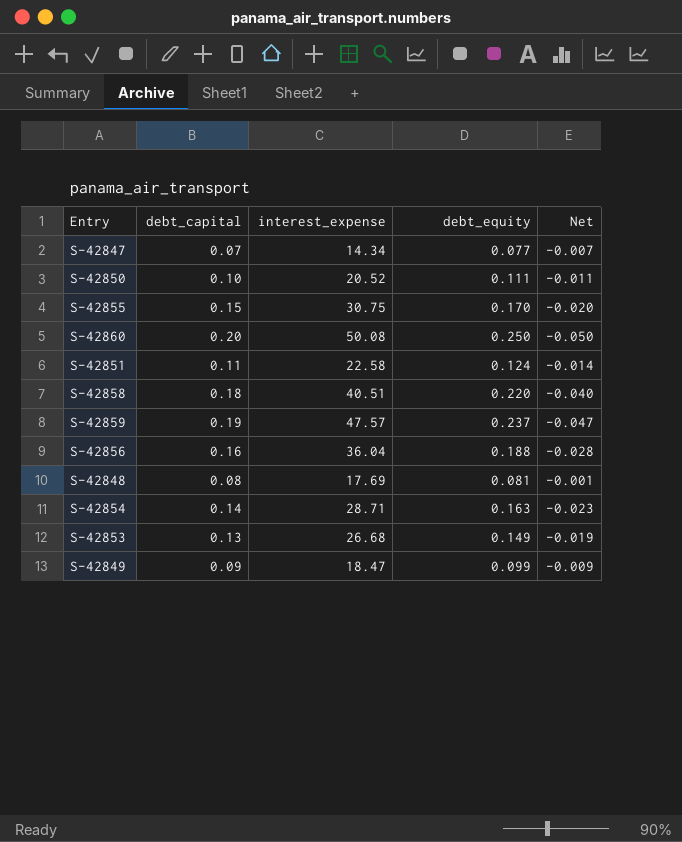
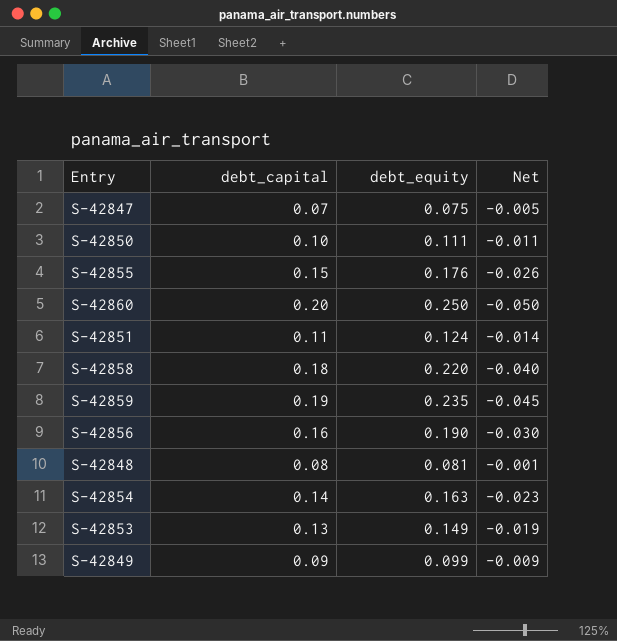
column interest_expense | position: 3 -> none
S-42847 | debt_equity: 0.077 -> 0.075
S-42847 | Net: -0.007 -> -0.005
S-42855 | debt_equity: 0.170 -> 0.176
S-42855 | Net: -0.020 -> -0.026
S-42859 | debt_equity: 0.237 -> 0.235
S-42859 | Net: -0.047 -> -0.045
S-42856 | debt_equity: 0.188 -> 0.190
S-42856 | Net: -0.028 -> -0.030

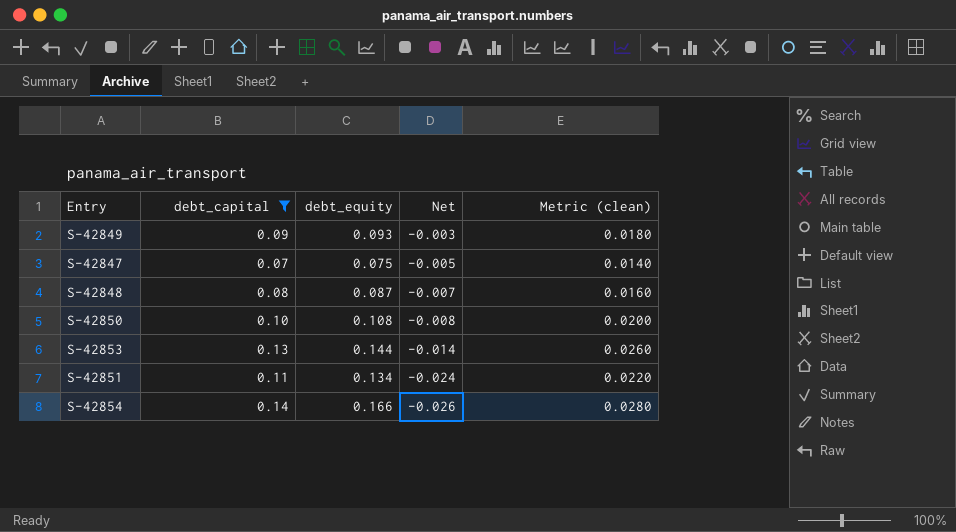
filter: none -> debt_capital <= 0.14
row order: none -> Net descending
column Metric (clean) | formula: none -> [debt_capital] * 0.2
S-42849 | debt_equity: 0.099 -> 0.093
S-42849 | Net: -0.009 -> -0.003
S-42848 | debt_equity: 0.081 -> 0.087
S-42848 | Net: -0.001 -> -0.007
S-42850 | debt_equity: 0.111 -> 0.108
S-42850 | Net: -0.011 -> -0.008
S-42853 | debt_equity: 0.149 -> 0.144
S-42853 | Net: -0.019 -> -0.014
S-42851 | debt_equity: 0.124 -> 0.134
S-42851 | Net: -0.014 -> -0.024
S-42854 | debt_equity: 0.163 -> 0.166
S-42854 | Net: -0.023 -> -0.026

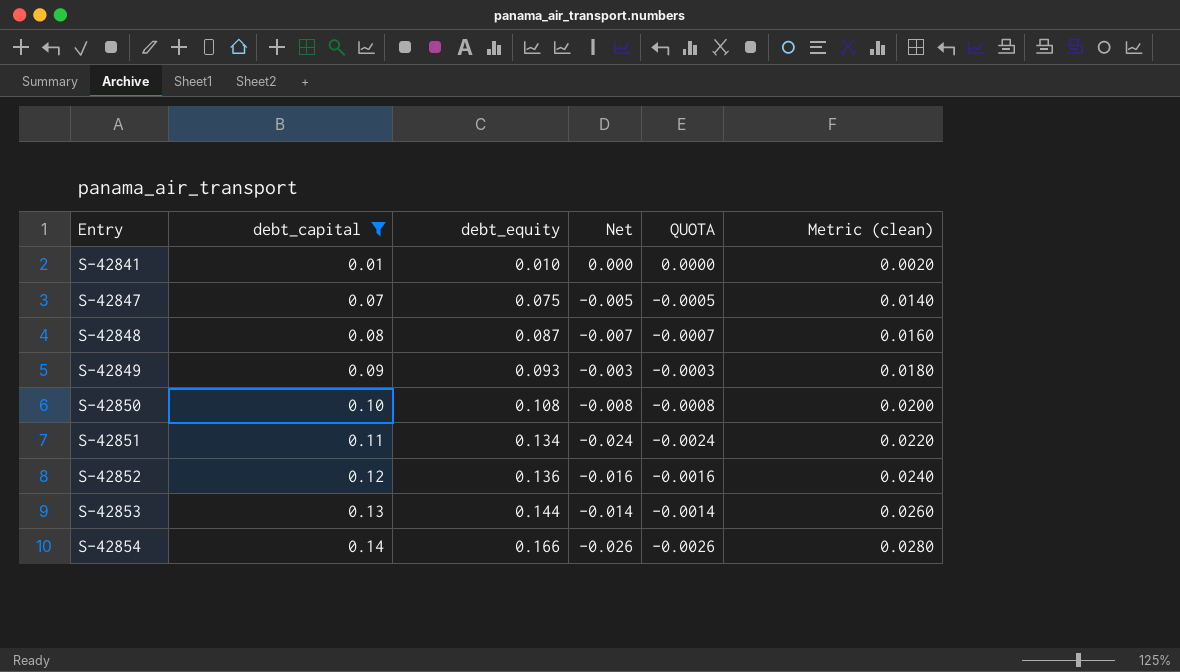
row order: Net descending -> Entry ascending
column QUOTA | formula: none -> [Net] * 0.1
row S-42841: none -> 0.01 | 0.010 | 0.000 | 0.0000 | 0.0020
row S-42852: none -> 0.12 | 0.136 | -0.016 | -0.0016 | 0.0240

